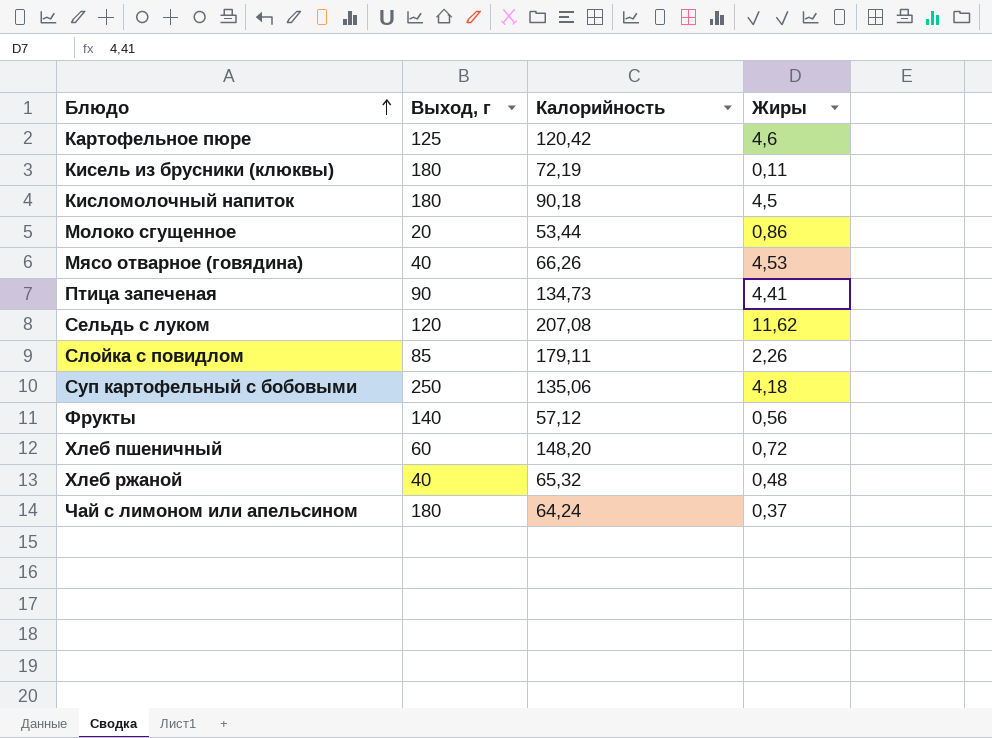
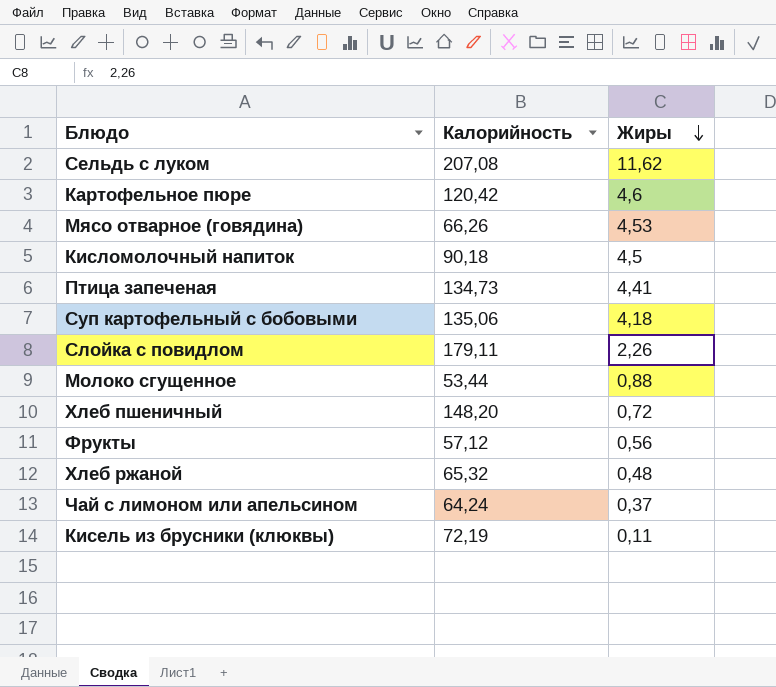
row order: Блюдо ascending -> Жиры descending
column Выход, г | position: 2 -> none
Молоко сгущенное | Жиры: 0,86 -> 0,88

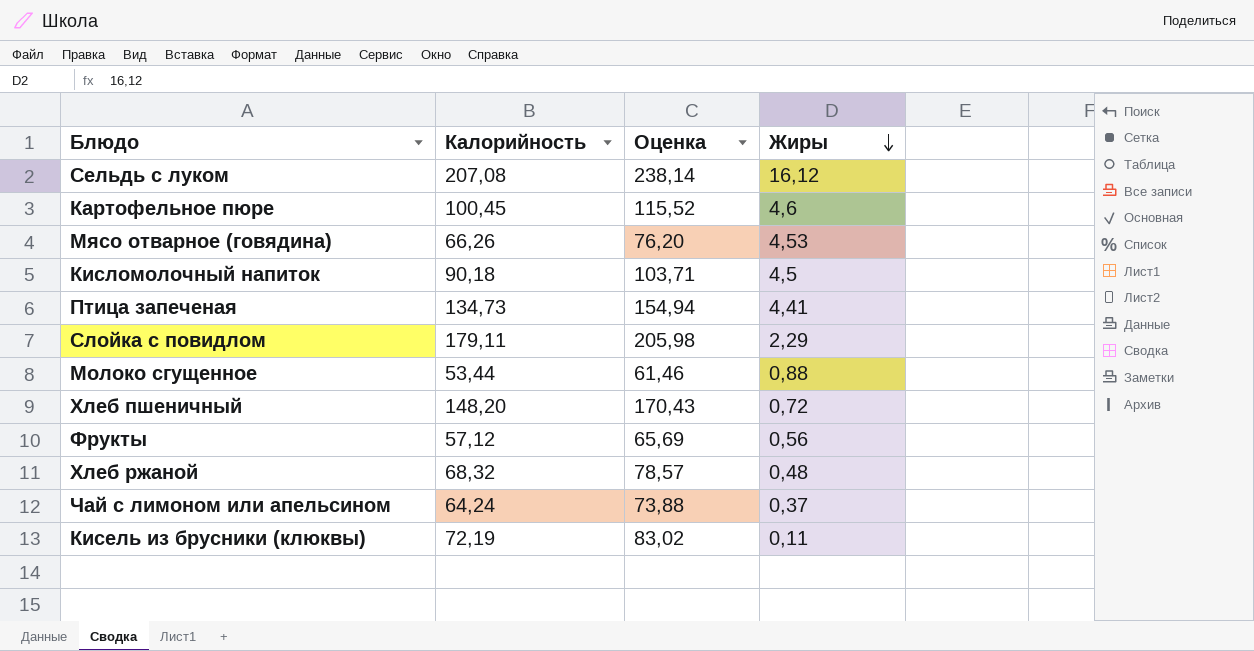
column Оценка | formula: none -> [Калорийность] * 1,15
row Суп картофельный с бобовыми: 135,06 | 4,18 -> none
Сельдь с луком | Жиры: 11,62 -> 16,12
Картофельное пюре | Калорийность: 120,42 -> 100,45
Слойка с повидлом | Жиры: 2,26 -> 2,29
Хлеб ржаной | Калорийность: 65,32 -> 68,32

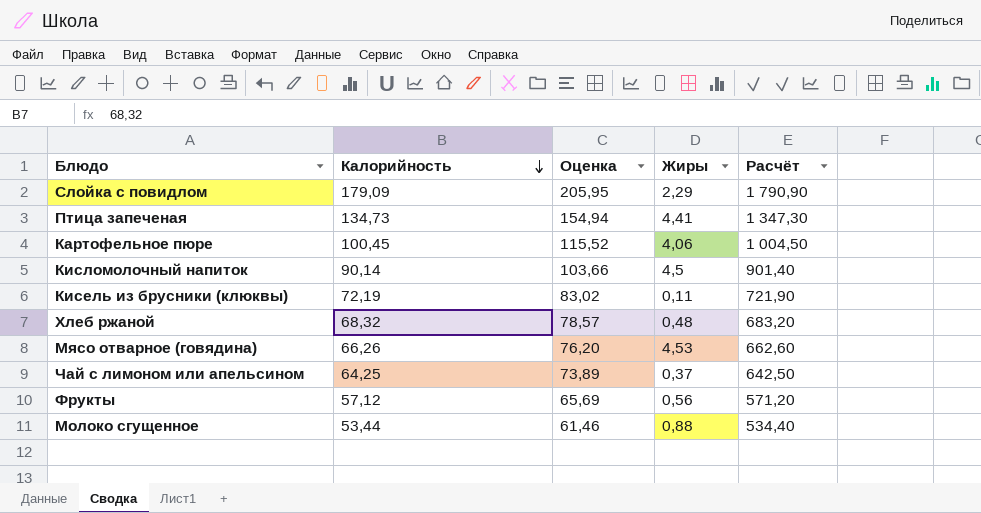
row order: Жиры descending -> Калорийность descending
column Расчёт | formula: none -> [Калорийность] * 10
row Сельдь с луком: 207,08 | 238,14 | 16,12 -> none
row Хлеб пшеничный: 148,20 | 170,43 | 0,72 -> none
Слойка с повидлом | Калорийность: 179,11 -> 179,09
Слойка с повидлом | Оценка: 205,98 -> 205,95
Картофельное пюре | Жиры: 4,6 -> 4,06
Кисломолочный напиток | Калорийность: 90,18 -> 90,14
Кисломолочный напиток | Оценка: 103,71 -> 103,66
Чай с лимоном или апельсином | Калорийность: 64,24 -> 64,25
Чай с лимоном или апельсином | Оценка: 73,88 -> 73,89

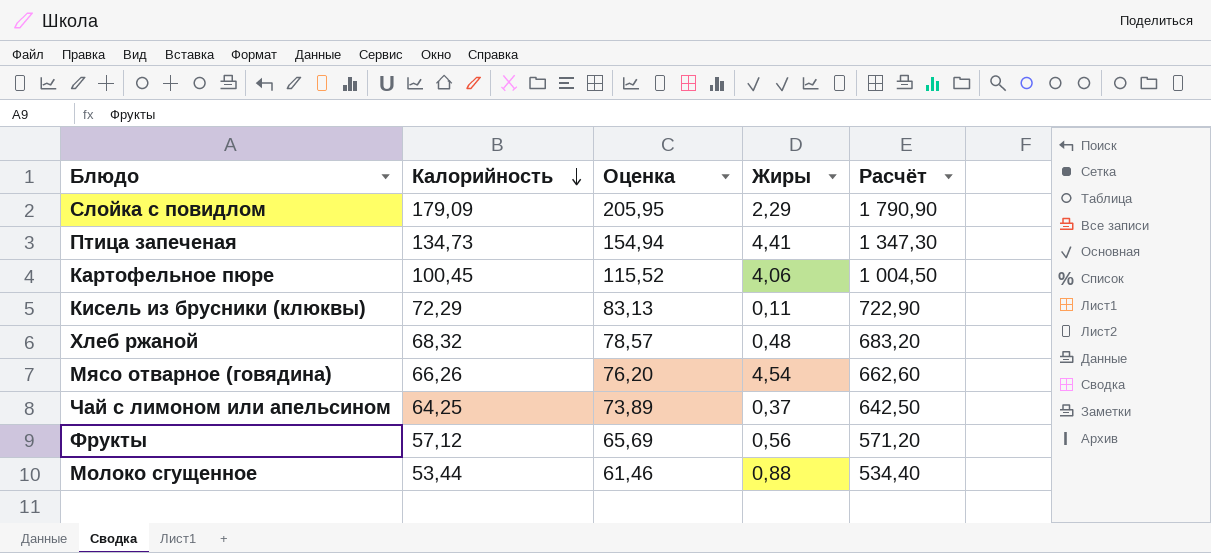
row Кисломолочный напиток: 90,14 | 103,66 | 4,5 | 901,40 -> none
Кисель из брусники (клюквы) | Калорийность: 72,19 -> 72,29
Кисель из брусники (клюквы) | Оценка: 83,02 -> 83,13
Кисель из брусники (клюквы) | Расчёт: 721,90 -> 722,90
Мясо отварное (говядина) | Жиры: 4,53 -> 4,54

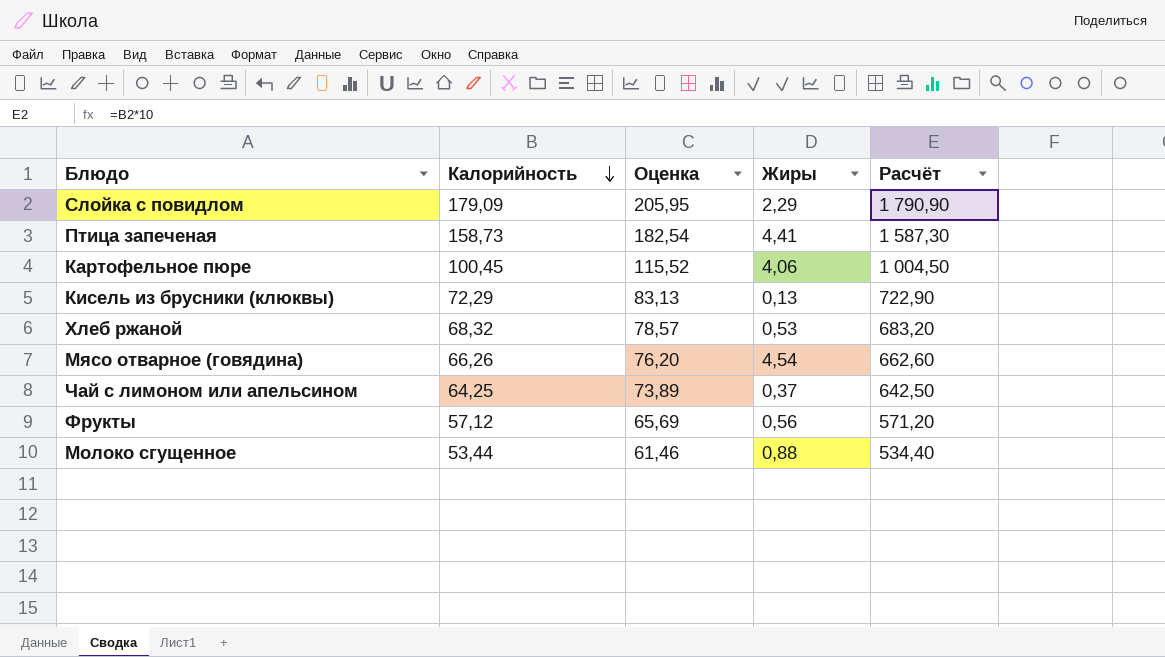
Птица запеченая | Калорийность: 134,73 -> 158,73
Птица запеченая | Оценка: 154,94 -> 182,54
Птица запеченая | Расчёт: 1 347,30 -> 1 587,30
Кисель из брусники (клюквы) | Жиры: 0,11 -> 0,13
Хлеб ржаной | Жиры: 0,48 -> 0,53

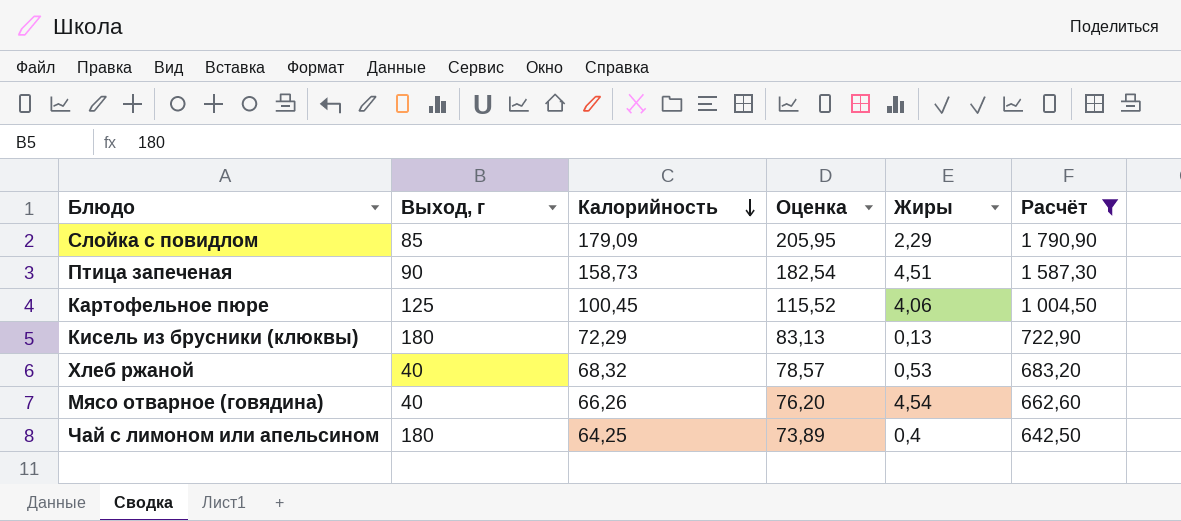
filter: none -> Расчёт >= 642,50
column Выход, г | position: none -> 2
Птица запеченая | Жиры: 4,41 -> 4,51
Чай с лимоном или апельсином | Жиры: 0,37 -> 0,4

